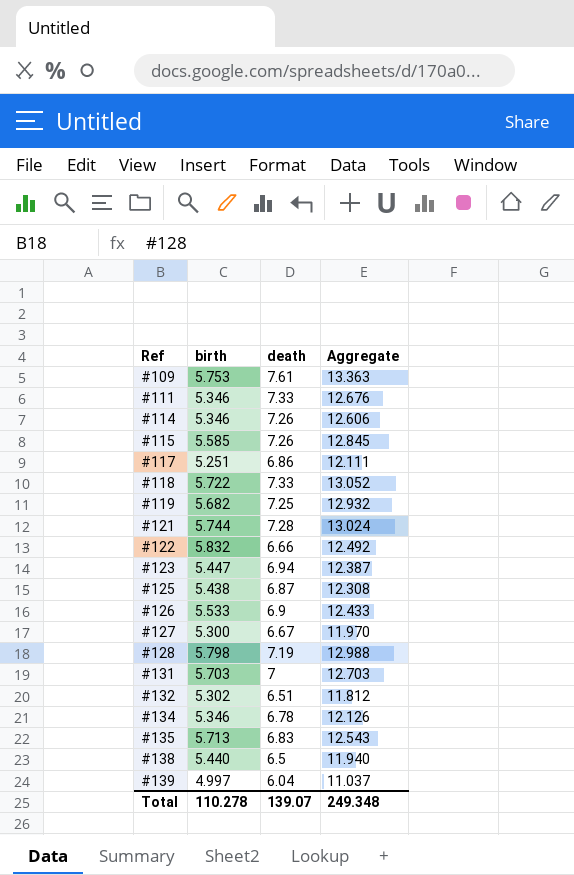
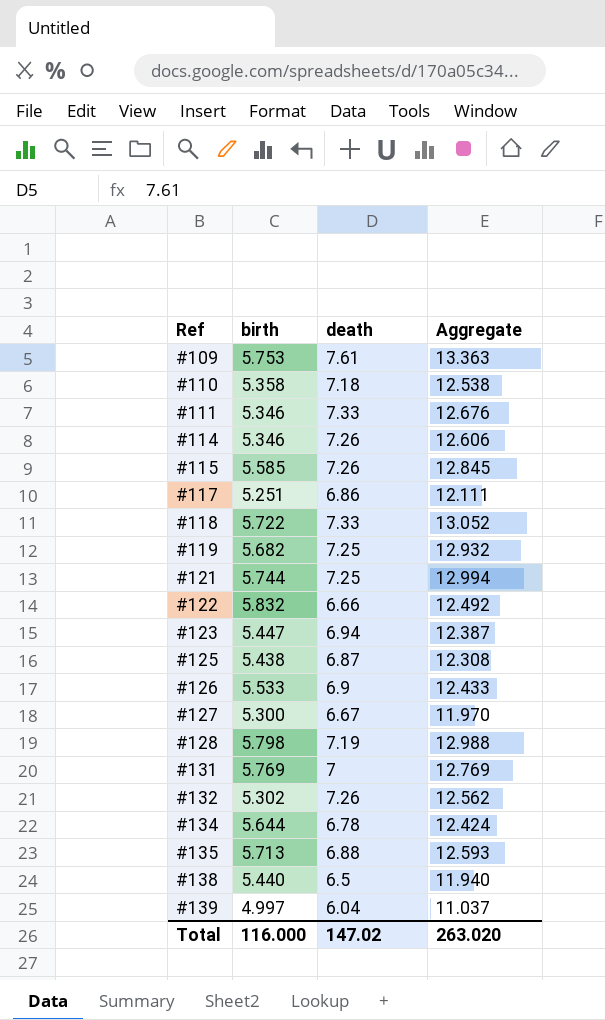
row #110: none -> 5.358 | 7.18 | 12.538
#121 | death: 7.28 -> 7.25
#121 | Aggregate: 13.024 -> 12.994
#131 | birth: 5.703 -> 5.769
#131 | Aggregate: 12.703 -> 12.769
#132 | death: 6.51 -> 7.26
#132 | Aggregate: 11.812 -> 12.562
#134 | birth: 5.346 -> 5.644
#134 | Aggregate: 12.126 -> 12.424
#135 | death: 6.83 -> 6.88
#135 | Aggregate: 12.543 -> 12.593
Total | birth: 110.278 -> 116.000
Total | death: 139.07 -> 147.02
Total | Aggregate: 249.348 -> 263.020

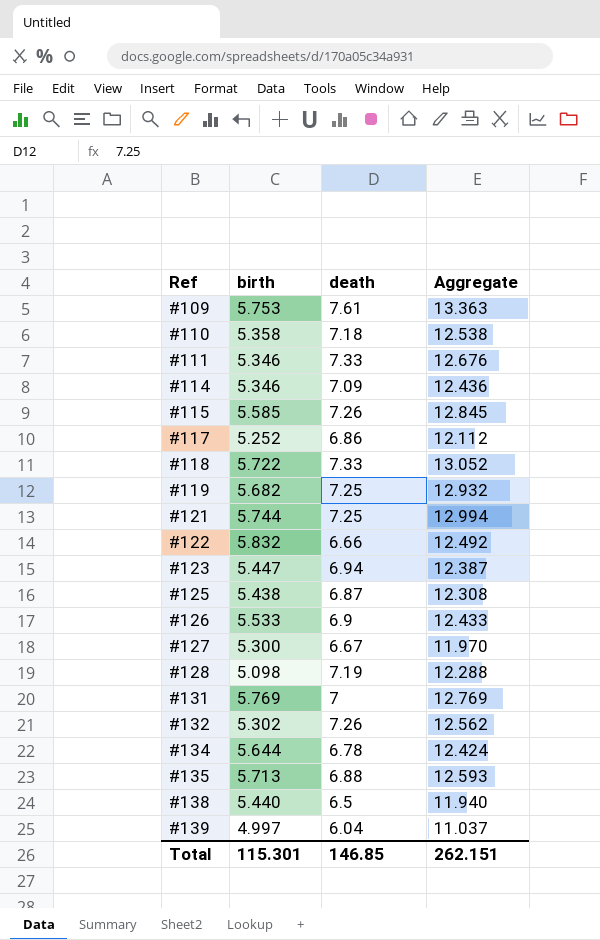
#114 | death: 7.26 -> 7.09
#114 | Aggregate: 12.606 -> 12.436
#117 | birth: 5.251 -> 5.252
#117 | Aggregate: 12.111 -> 12.112
#128 | birth: 5.798 -> 5.098
#128 | Aggregate: 12.988 -> 12.288
Total | birth: 116.000 -> 115.301
Total | death: 147.02 -> 146.85
Total | Aggregate: 263.020 -> 262.151

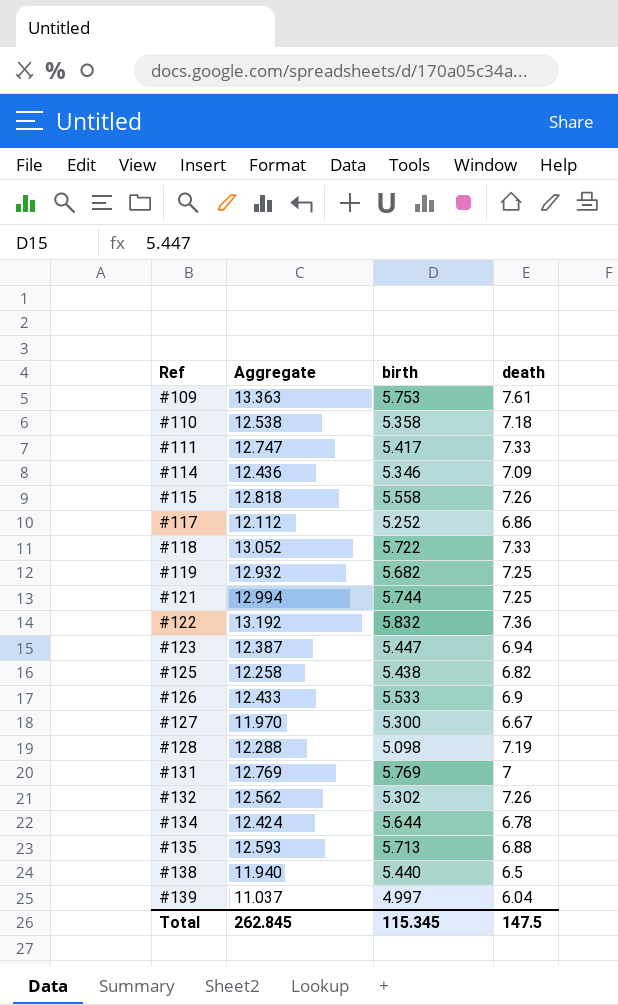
column Aggregate | position: 4 -> 2
#111 | Aggregate: 12.676 -> 12.747
#111 | birth: 5.346 -> 5.417
#115 | Aggregate: 12.845 -> 12.818
#115 | birth: 5.585 -> 5.558
#122 | Aggregate: 12.492 -> 13.192
#122 | death: 6.66 -> 7.36
#125 | Aggregate: 12.308 -> 12.258
#125 | death: 6.87 -> 6.82
Total | Aggregate: 262.151 -> 262.845
Total | birth: 115.301 -> 115.345
Total | death: 146.85 -> 147.5

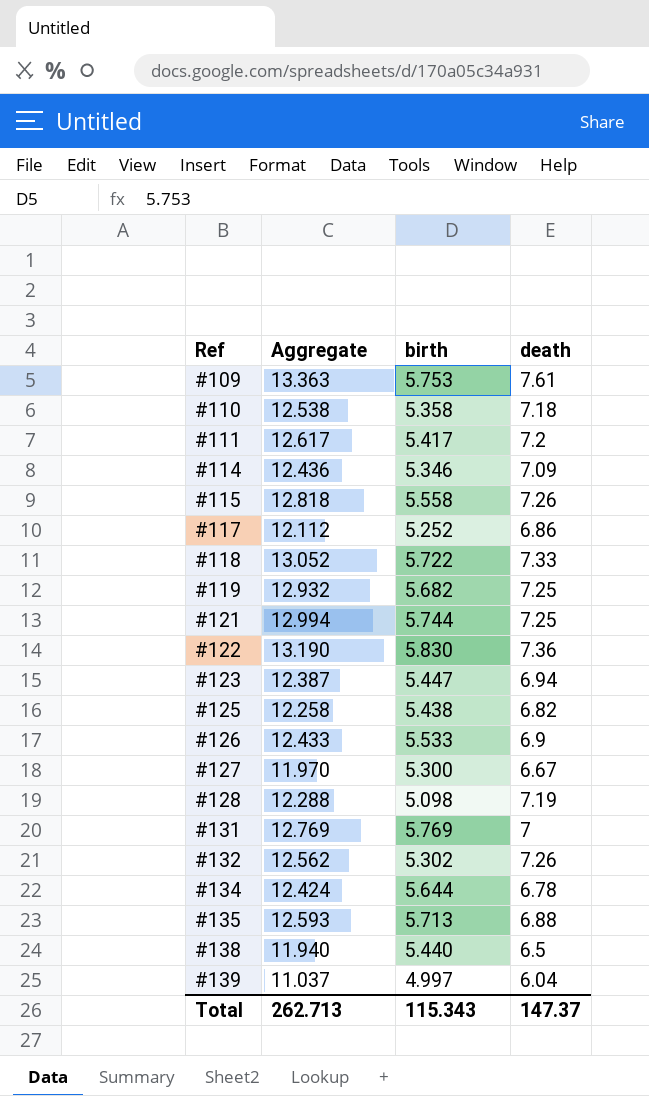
#111 | Aggregate: 12.747 -> 12.617
#111 | death: 7.33 -> 7.2
#122 | Aggregate: 13.192 -> 13.190
#122 | birth: 5.832 -> 5.830
Total | Aggregate: 262.845 -> 262.713
Total | birth: 115.345 -> 115.343
Total | death: 147.5 -> 147.37

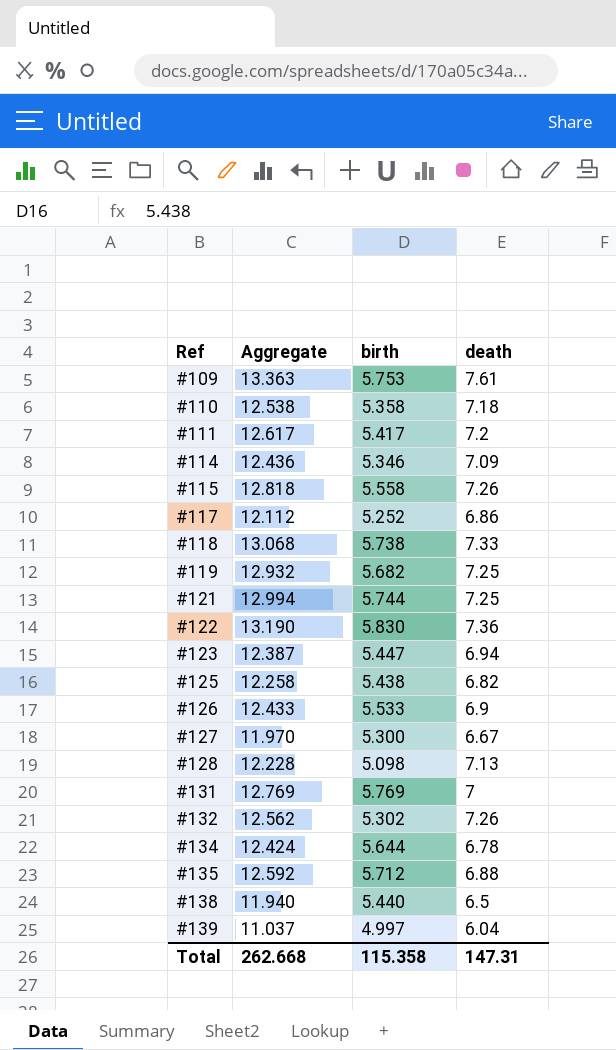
#118 | Aggregate: 13.052 -> 13.068
#118 | birth: 5.722 -> 5.738
#128 | Aggregate: 12.288 -> 12.228
#128 | death: 7.19 -> 7.13
#135 | Aggregate: 12.593 -> 12.592
#135 | birth: 5.713 -> 5.712
Total | Aggregate: 262.713 -> 262.668
Total | birth: 115.343 -> 115.358
Total | death: 147.37 -> 147.31

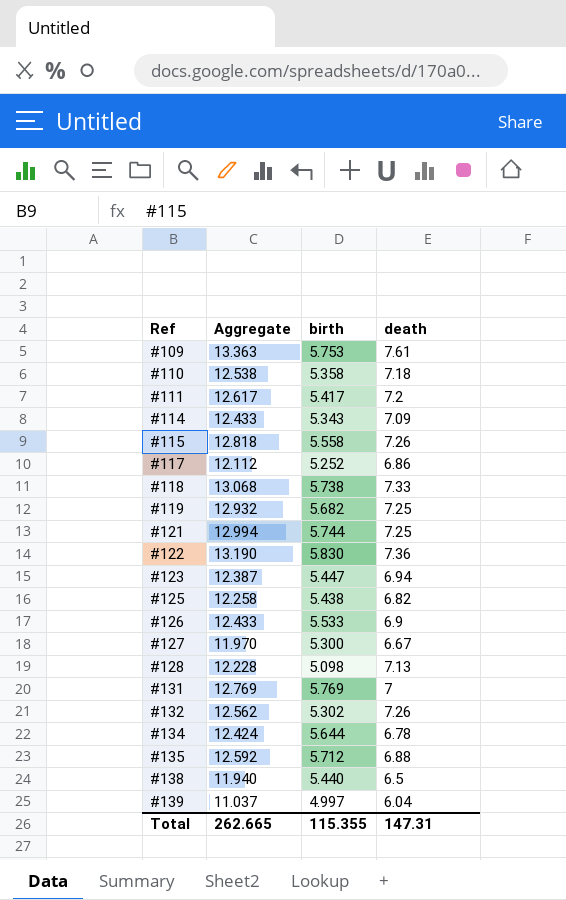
#114 | Aggregate: 12.436 -> 12.433
#114 | birth: 5.346 -> 5.343
Total | Aggregate: 262.668 -> 262.665
Total | birth: 115.358 -> 115.355

